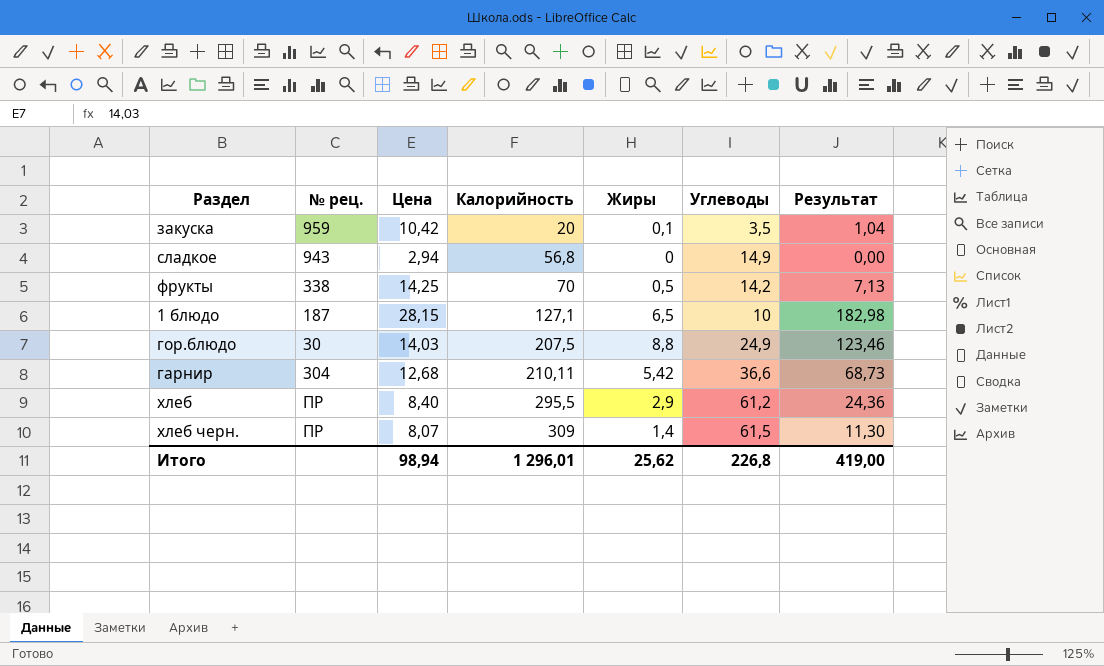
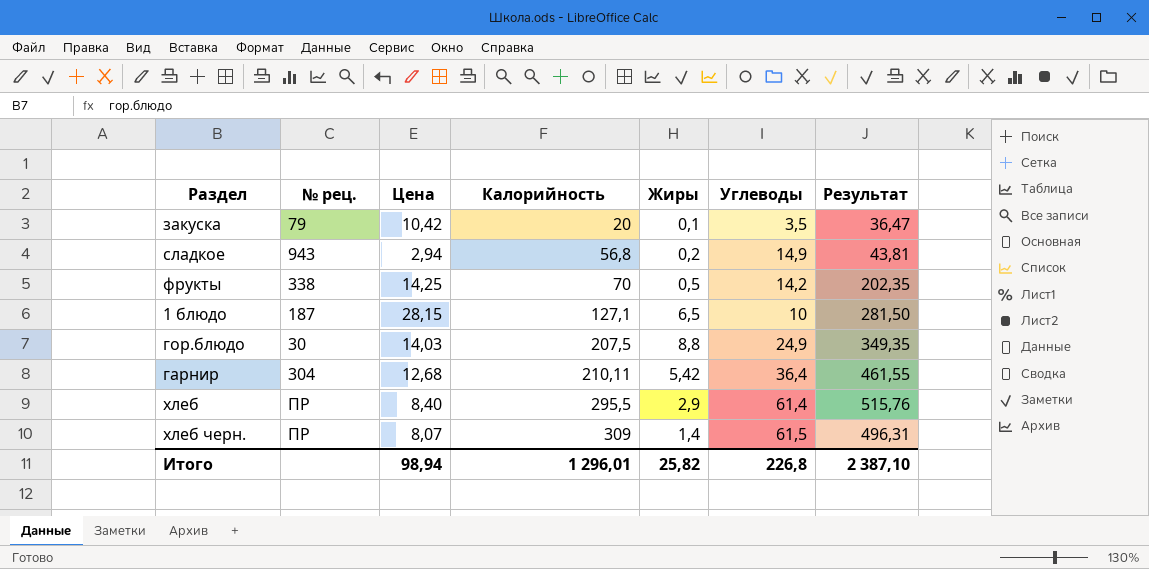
column Результат | formula: [Цена] * [Жиры] -> [Цена] * [Углеводы]
закуска | № рец.: 959 -> 79
сладкое | Жиры: 0 -> 0,2
гарнир | Углеводы: 36,6 -> 36,4
хлеб | Углеводы: 61,2 -> 61,4
Итого | Жиры: 25,62 -> 25,82
Итого | Результат: 419,00 -> 2 387,10

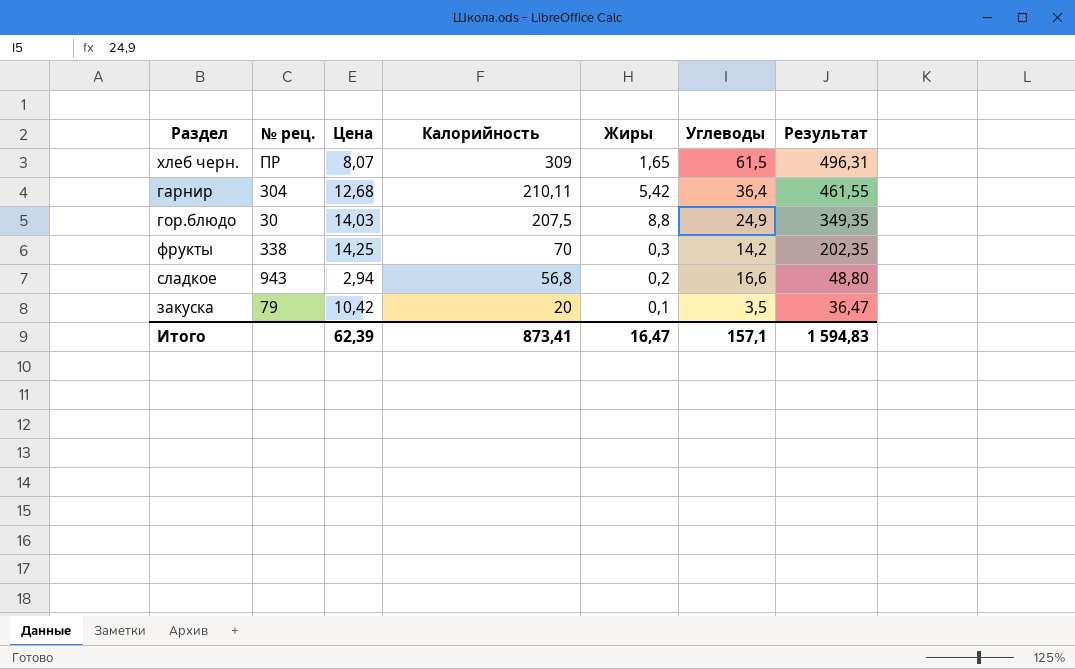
row order: Калорийность ascending -> Калорийность descending
row 1 блюдо: 187 | 28,15 | 127,1 | 6,5 | 10 | 281,50 -> none
row хлеб: ПР | 8,40 | 295,5 | 2,9 | 61,4 | 515,76 -> none
хлеб черн. | Жиры: 1,4 -> 1,65
фрукты | Жиры: 0,5 -> 0,3
сладкое | Углеводы: 14,9 -> 16,6
сладкое | Результат: 43,81 -> 48,80
Итого | Цена: 98,94 -> 62,39
Итого | Калорийность: 1 296,01 -> 873,41
Итого | Жиры: 25,82 -> 16,47
Итого | Углеводы: 226,8 -> 157,1
Итого | Результат: 2 387,10 -> 1 594,83

